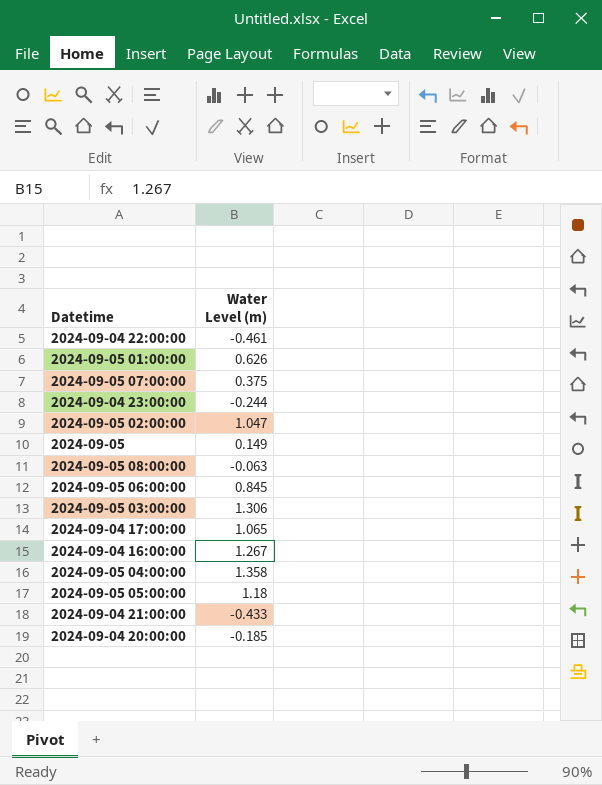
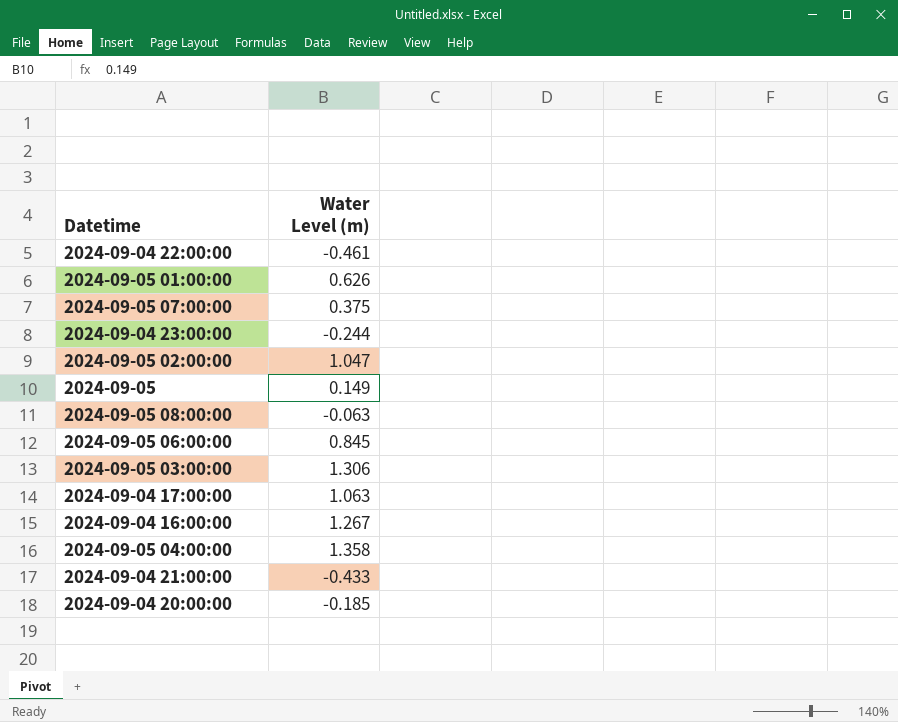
row 2024-09-05 05:00:00: 1.18 -> none
2024-09-04 17:00:00 | Water Level (m): 1.065 -> 1.063

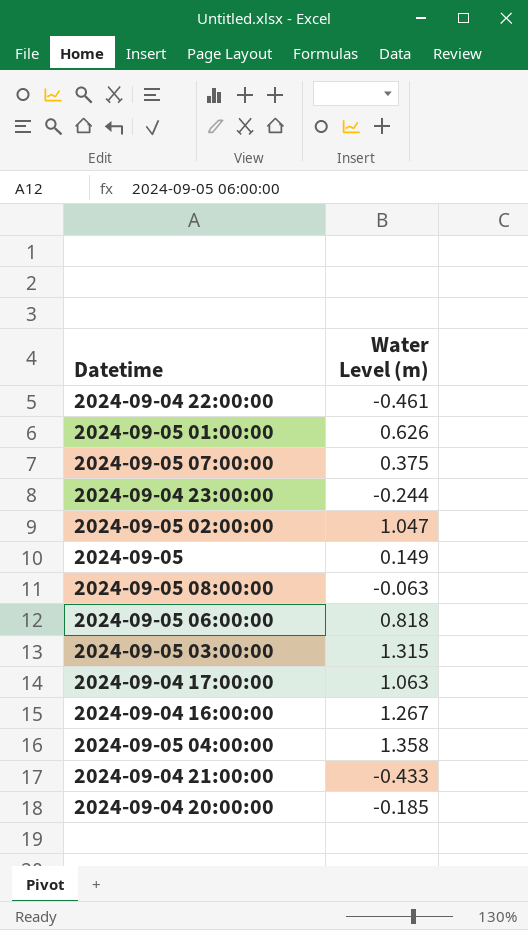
2024-09-05 06:00:00 | Water Level (m): 0.845 -> 0.818
2024-09-05 03:00:00 | Water Level (m): 1.306 -> 1.315

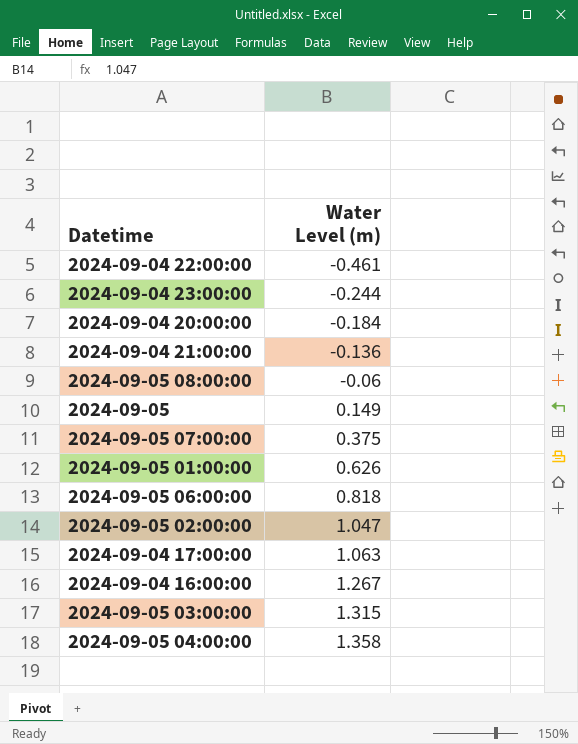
row order: none -> Water Level (m) ascending
2024-09-04 20:00:00 | Water Level (m): -0.185 -> -0.184
2024-09-04 21:00:00 | Water Level (m): -0.433 -> -0.136
2024-09-05 08:00:00 | Water Level (m): -0.063 -> -0.06

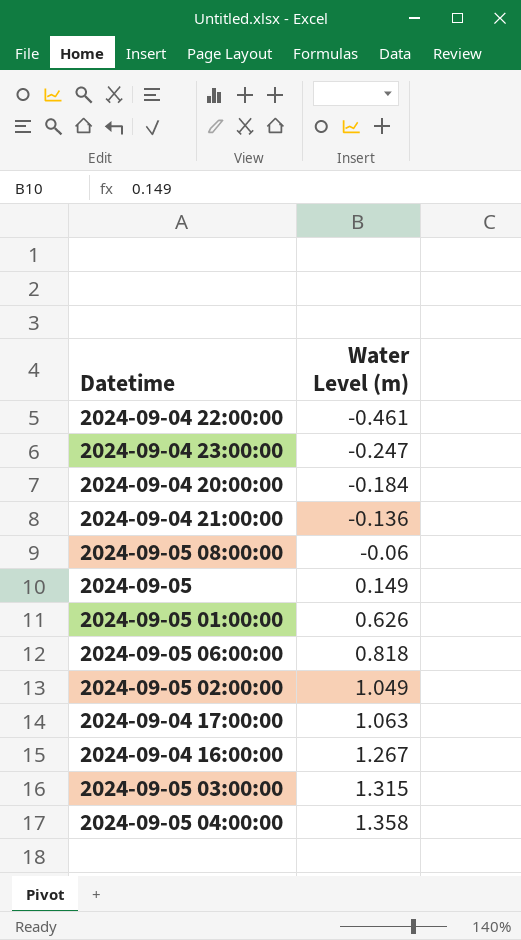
row 2024-09-05 07:00:00: 0.375 -> none
2024-09-04 23:00:00 | Water Level (m): -0.244 -> -0.247
2024-09-05 02:00:00 | Water Level (m): 1.047 -> 1.049

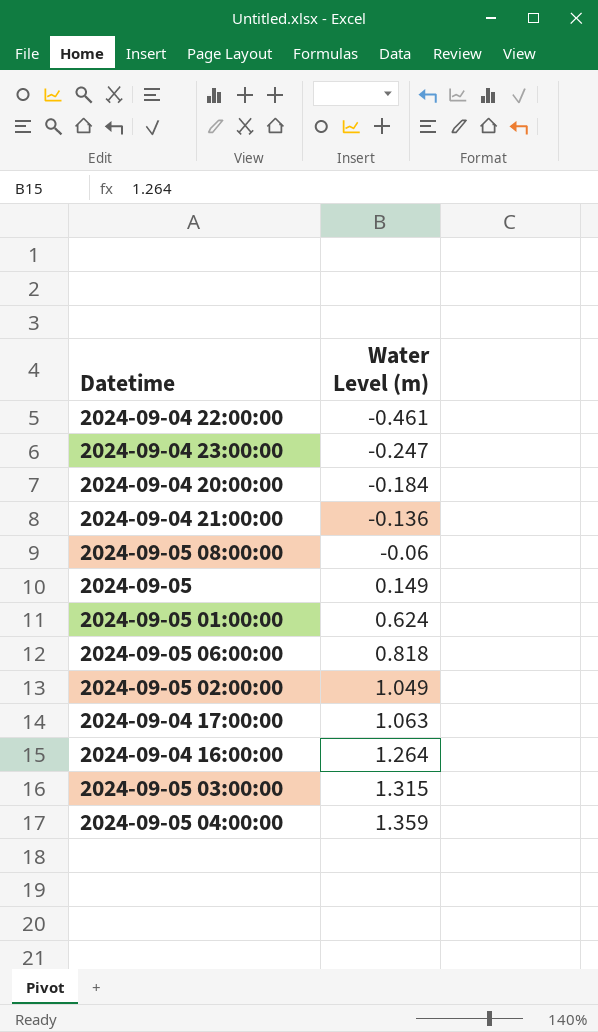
2024-09-05 01:00:00 | Water Level (m): 0.626 -> 0.624
2024-09-04 16:00:00 | Water Level (m): 1.267 -> 1.264
2024-09-05 04:00:00 | Water Level (m): 1.358 -> 1.359

